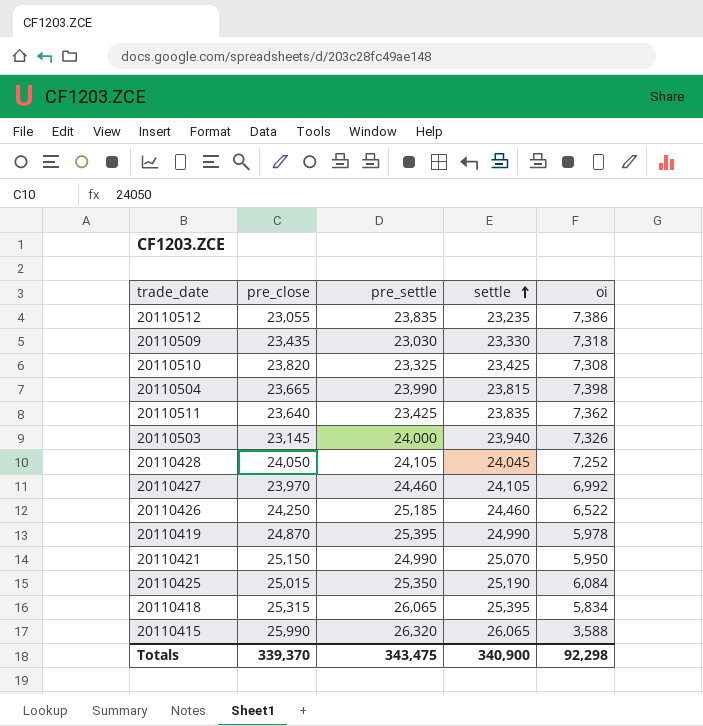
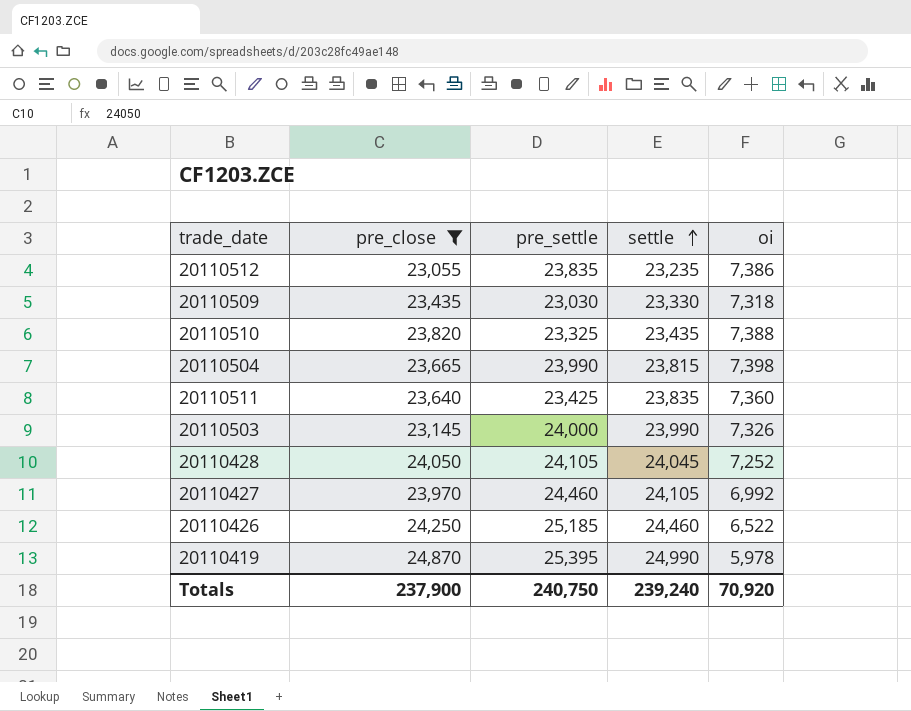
filter: none -> pre_close <= 24,870
20110510 | settle: 23,425 -> 23,435
20110510 | oi: 7,308 -> 7,388
20110511 | oi: 7,362 -> 7,360
20110503 | settle: 23,940 -> 23,990
Totals | pre_close: 339,370 -> 237,900
Totals | pre_settle: 343,475 -> 240,750
Totals | settle: 340,900 -> 239,240
Totals | oi: 92,298 -> 70,920

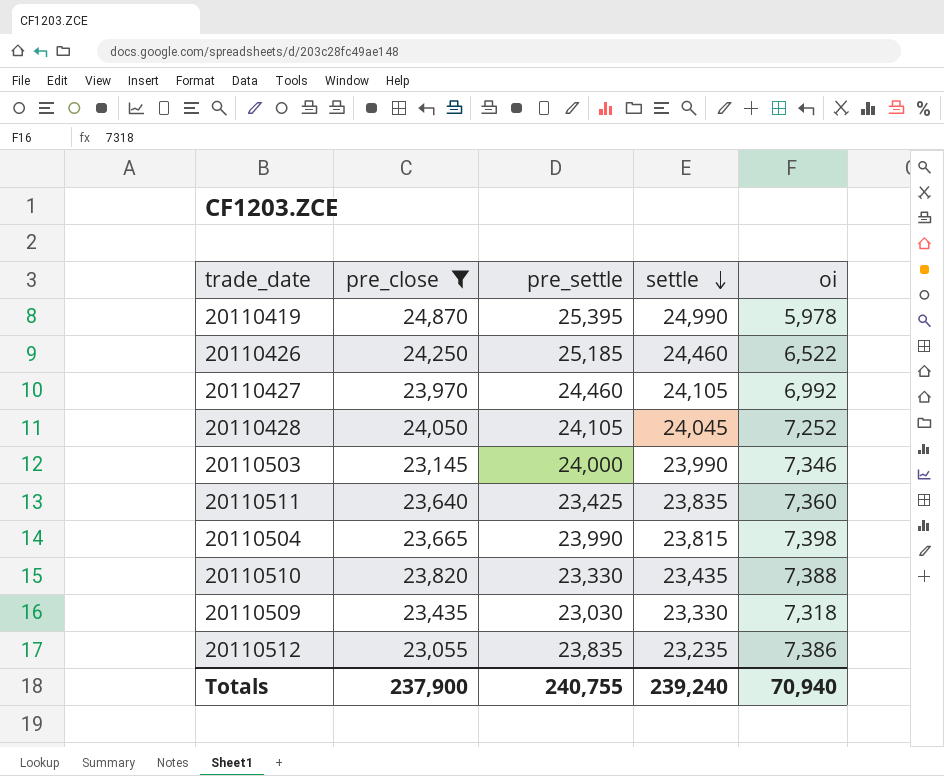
row order: settle ascending -> settle descending
20110503 | oi: 7,326 -> 7,346
20110510 | pre_settle: 23,325 -> 23,330
Totals | pre_settle: 240,750 -> 240,755
Totals | oi: 70,920 -> 70,940

